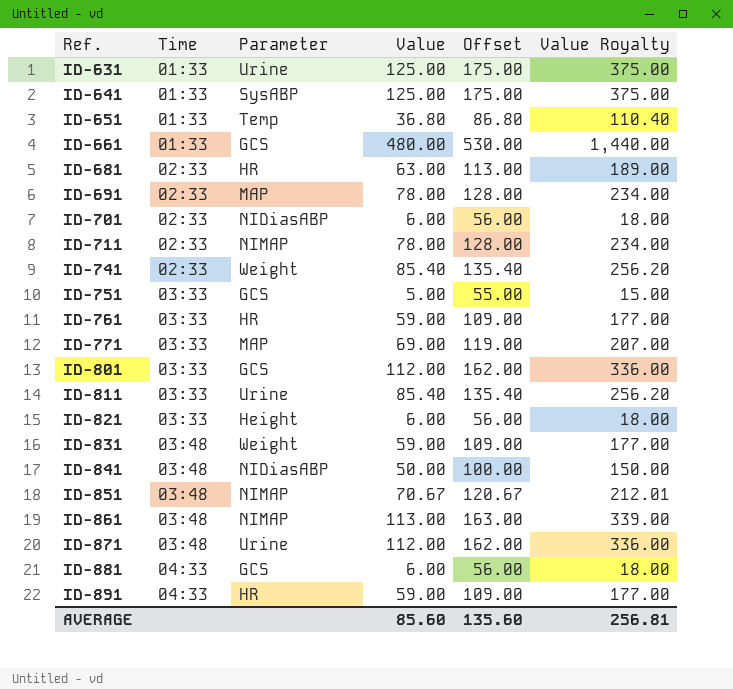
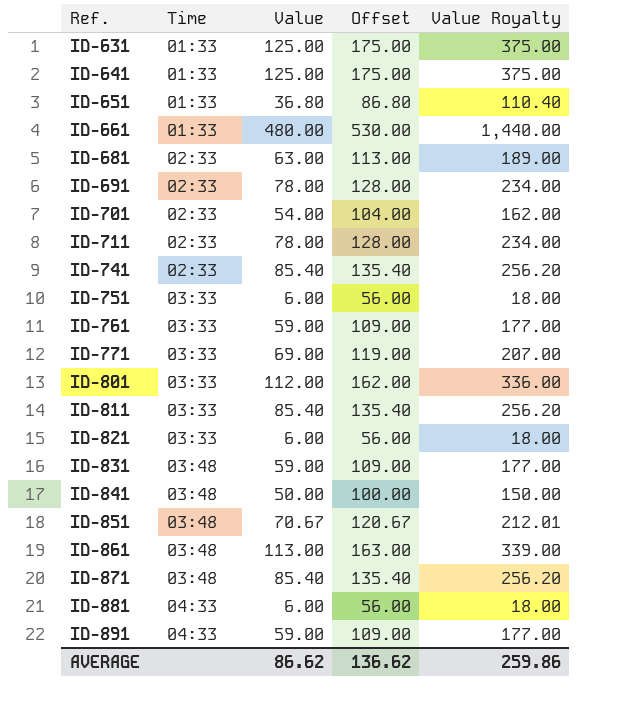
column Parameter | position: 3 -> none
ID-701 | Value: 6.00 -> 54.00
ID-701 | Offset: 56.00 -> 104.00
ID-701 | Value Royalty: 18.00 -> 162.00
ID-751 | Value: 5.00 -> 6.00
ID-751 | Offset: 55.00 -> 56.00
ID-751 | Value Royalty: 15.00 -> 18.00
ID-871 | Value: 112.00 -> 85.40
ID-871 | Offset: 162.00 -> 135.40
ID-871 | Value Royalty: 336.00 -> 256.20
AVERAGE | Value: 85.60 -> 86.62
AVERAGE | Offset: 135.60 -> 136.62
AVERAGE | Value Royalty: 256.81 -> 259.86

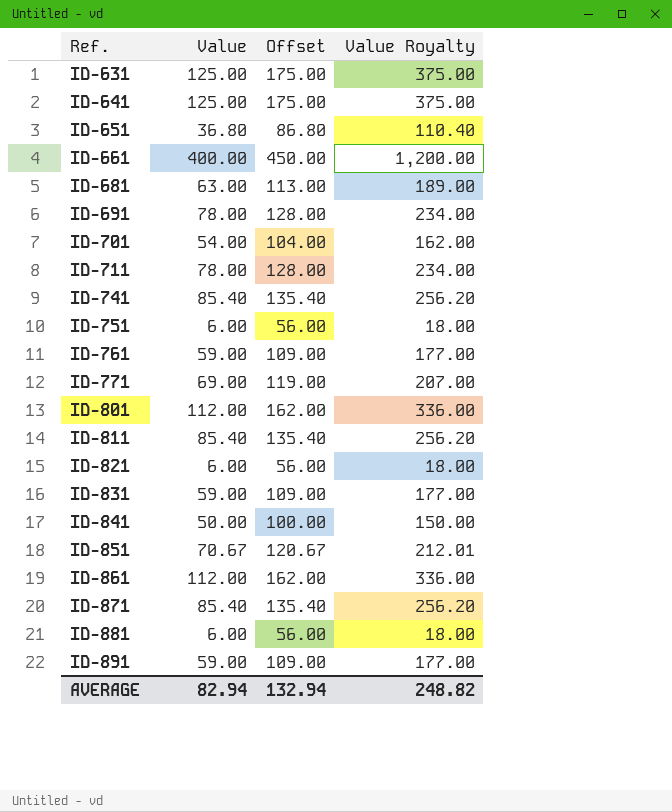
column Time | position: 2 -> none
ID-661 | Value: 480.00 -> 400.00
ID-661 | Offset: 530.00 -> 450.00
ID-661 | Value Royalty: 1,440.00 -> 1,200.00
ID-861 | Value: 113.00 -> 112.00
ID-861 | Offset: 163.00 -> 162.00
ID-861 | Value Royalty: 339.00 -> 336.00
AVERAGE | Value: 86.62 -> 82.94
AVERAGE | Offset: 136.62 -> 132.94
AVERAGE | Value Royalty: 259.86 -> 248.82

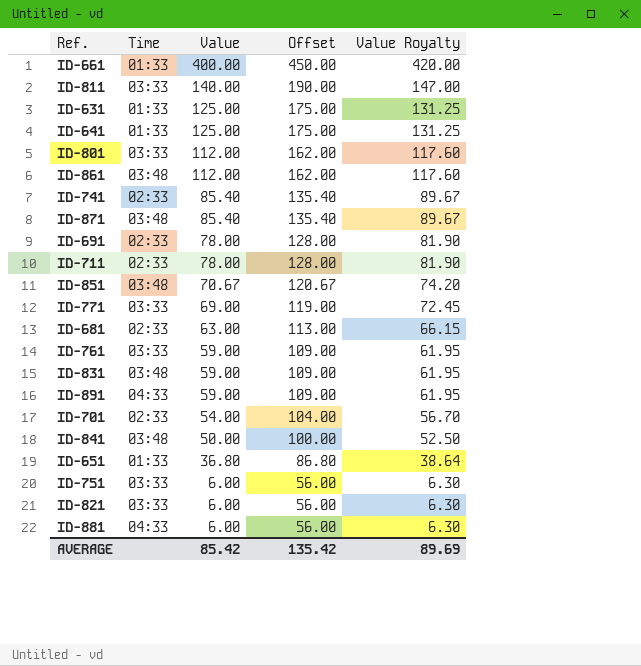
row order: Ref. ascending -> Value descending
column Time | position: none -> 2
column Value Royalty | formula: [Value] * 3 -> [Value] * 1.05
ID-811 | Value: 85.40 -> 140.00
ID-811 | Offset: 135.40 -> 190.00
AVERAGE | Value: 82.94 -> 85.42
AVERAGE | Offset: 132.94 -> 135.42
AVERAGE | Value Royalty: 248.82 -> 89.69

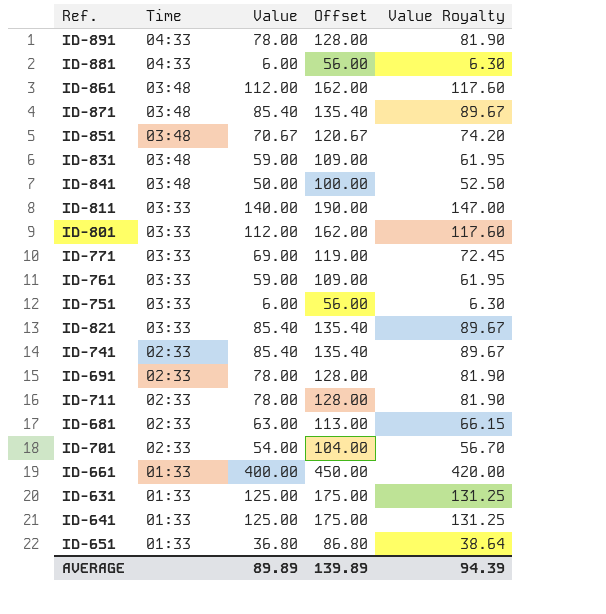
row order: Value descending -> Time descending
ID-891 | Value: 59.00 -> 78.00
ID-891 | Offset: 109.00 -> 128.00
ID-891 | Value Royalty: 61.95 -> 81.90
ID-821 | Value: 6.00 -> 85.40
ID-821 | Offset: 56.00 -> 135.40
ID-821 | Value Royalty: 6.30 -> 89.67
AVERAGE | Value: 85.42 -> 89.89
AVERAGE | Offset: 135.42 -> 139.89
AVERAGE | Value Royalty: 89.69 -> 94.39

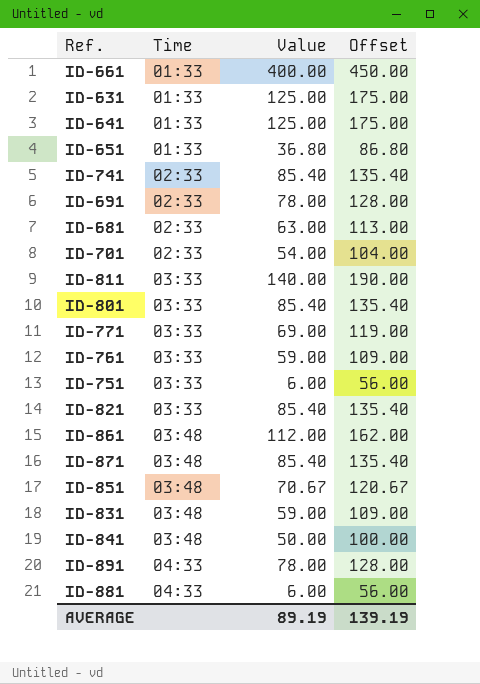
row order: Time descending -> Time ascending
column Value Royalty | formula: [Value] * 1.05 -> none
row ID-711: 02:33 | 78.00 | 128.00 | 81.90 -> none
ID-801 | Value: 112.00 -> 85.40
ID-801 | Offset: 162.00 -> 135.40
AVERAGE | Value: 89.89 -> 89.19
AVERAGE | Offset: 139.89 -> 139.19

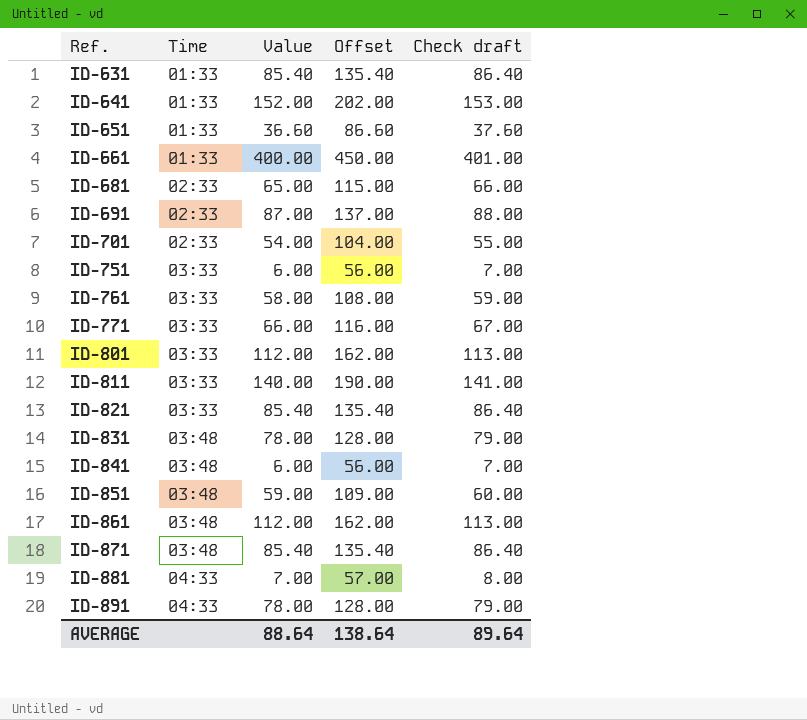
row order: Time ascending -> Ref. ascending
column Check draft | formula: none -> [Value] + 1
row ID-741: 02:33 | 85.40 | 135.40 -> none
ID-631 | Value: 125.00 -> 85.40
ID-631 | Offset: 175.00 -> 135.40
ID-641 | Value: 125.00 -> 152.00
ID-641 | Offset: 175.00 -> 202.00
ID-651 | Value: 36.80 -> 36.60
ID-651 | Offset: 86.80 -> 86.60
ID-681 | Value: 63.00 -> 65.00
ID-681 | Offset: 113.00 -> 115.00
ID-691 | Value: 78.00 -> 87.00
ID-691 | Offset: 128.00 -> 137.00
ID-761 | Value: 59.00 -> 58.00
ID-761 | Offset: 109.00 -> 108.00
ID-771 | Value: 69.00 -> 66.00
ID-771 | Offset: 119.00 -> 116.00
ID-801 | Value: 85.40 -> 112.00
ID-801 | Offset: 135.40 -> 162.00
ID-831 | Value: 59.00 -> 78.00
ID-831 | Offset: 109.00 -> 128.00
ID-841 | Value: 50.00 -> 6.00
ID-841 | Offset: 100.00 -> 56.00
ID-851 | Value: 70.67 -> 59.00
ID-851 | Offset: 120.67 -> 109.00
ID-881 | Value: 6.00 -> 7.00
ID-881 | Offset: 56.00 -> 57.00
AVERAGE | Value: 89.19 -> 88.64
AVERAGE | Offset: 139.19 -> 138.64

